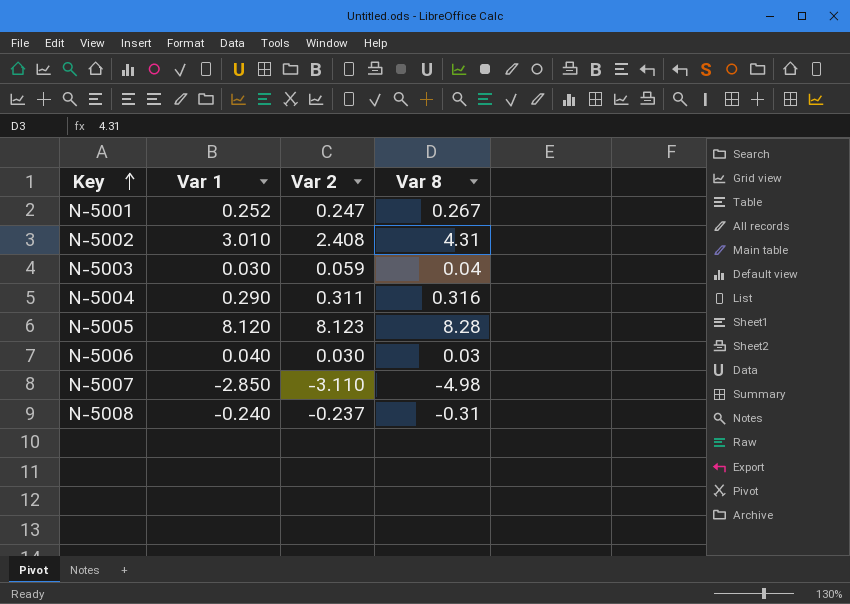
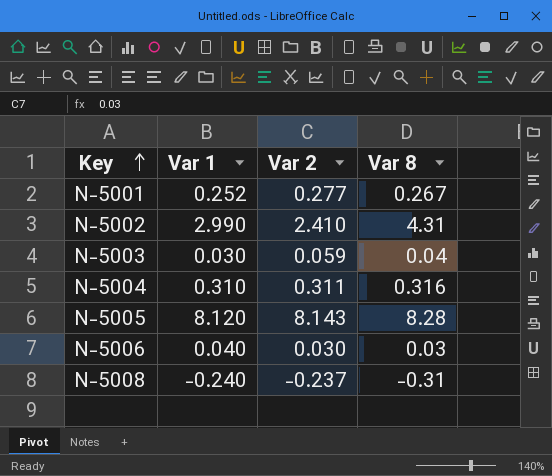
row N-5007: -2.850 | -3.110 | -4.98 -> none
N-5001 | Var 2: 0.247 -> 0.277
N-5002 | Var 1: 3.010 -> 2.990
N-5002 | Var 2: 2.408 -> 2.410
N-5004 | Var 1: 0.290 -> 0.310
N-5005 | Var 2: 8.123 -> 8.143

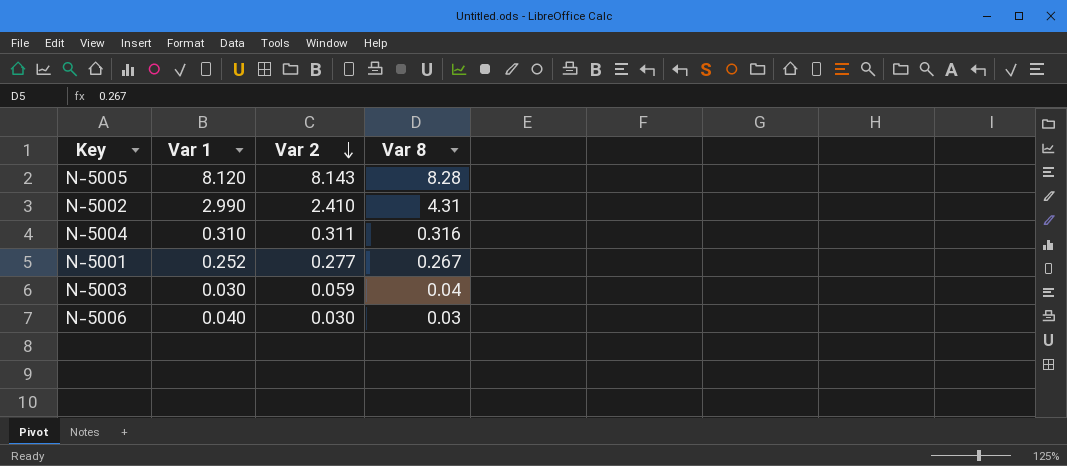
row order: Key ascending -> Var 2 descending
row N-5008: -0.240 | -0.237 | -0.31 -> none

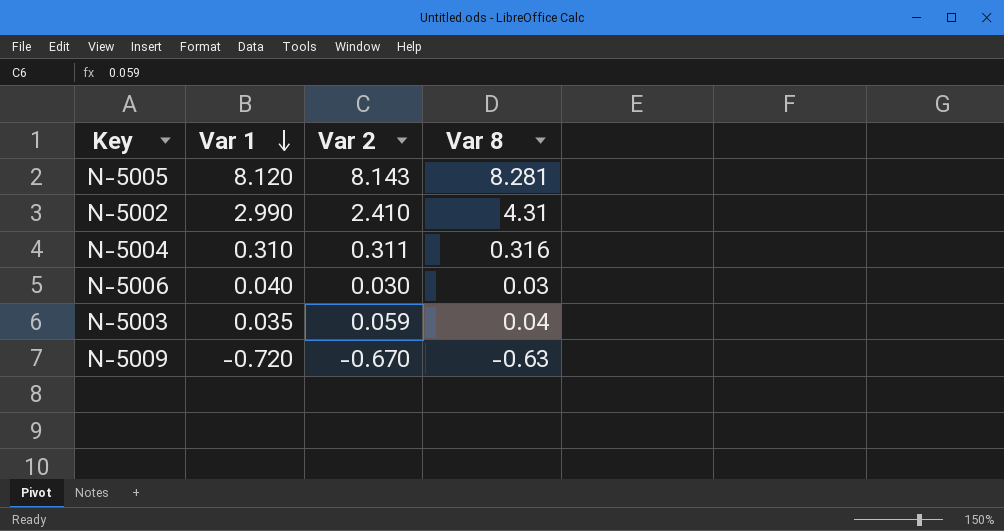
row order: Var 2 descending -> Var 1 descending
row N-5001: 0.252 | 0.277 | 0.267 -> none
N-5005 | Var 8: 8.28 -> 8.281
N-5003 | Var 1: 0.030 -> 0.035
row N-5009: none -> -0.720 | -0.670 | -0.63

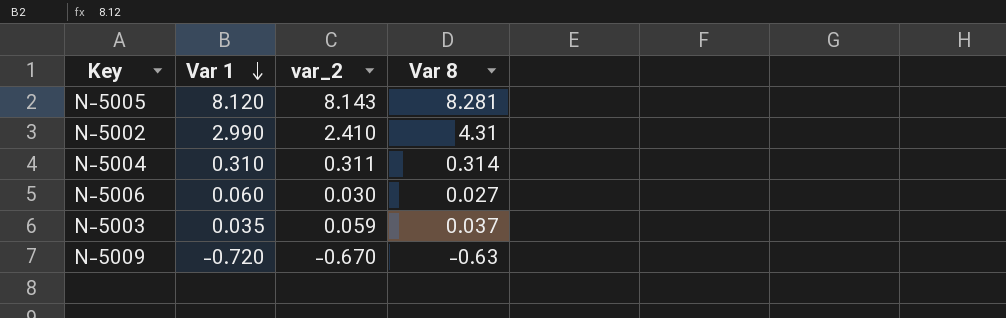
column name: Var 2 -> var_2
N-5004 | Var 8: 0.316 -> 0.314
N-5006 | Var 1: 0.040 -> 0.060
N-5006 | Var 8: 0.03 -> 0.027
N-5003 | Var 8: 0.04 -> 0.037

